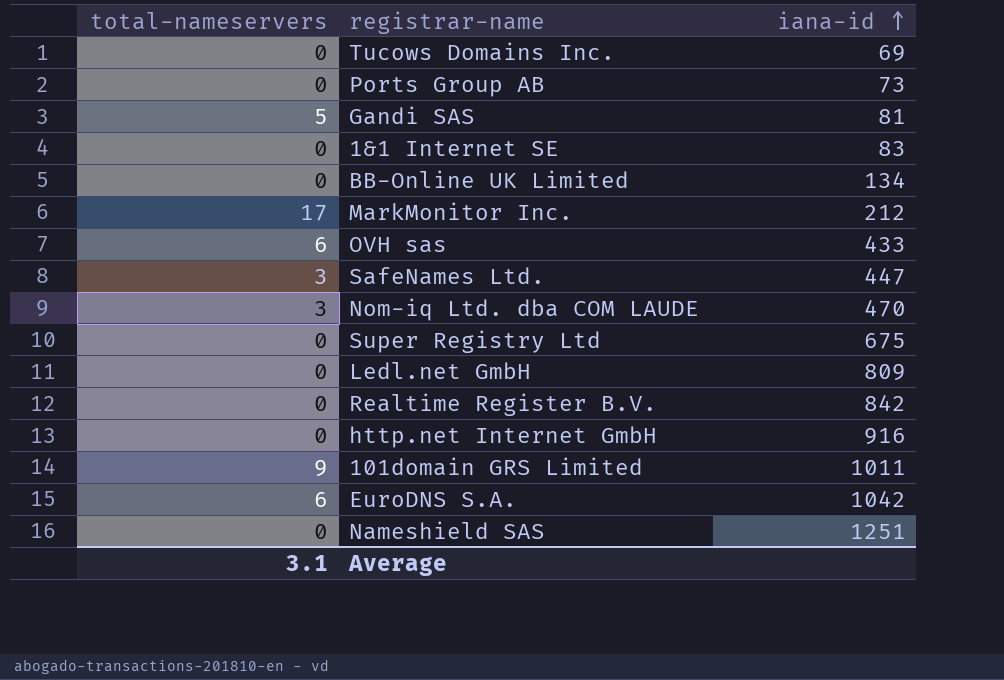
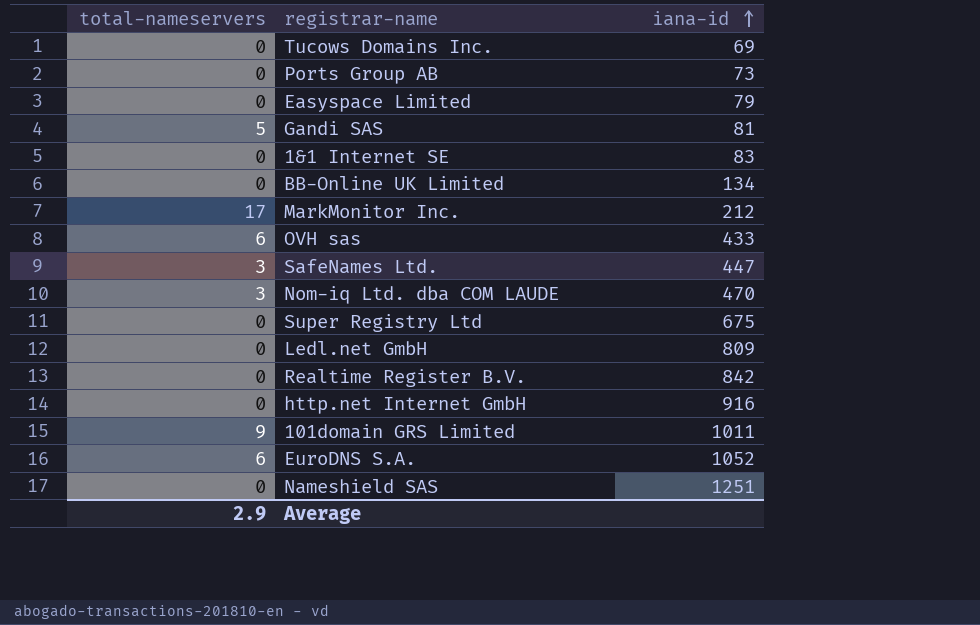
row Easyspace Limited: none -> 0 | 79
EuroDNS S.A. | iana-id: 1042 -> 1052
Average | total-nameservers: 3.1 -> 2.9

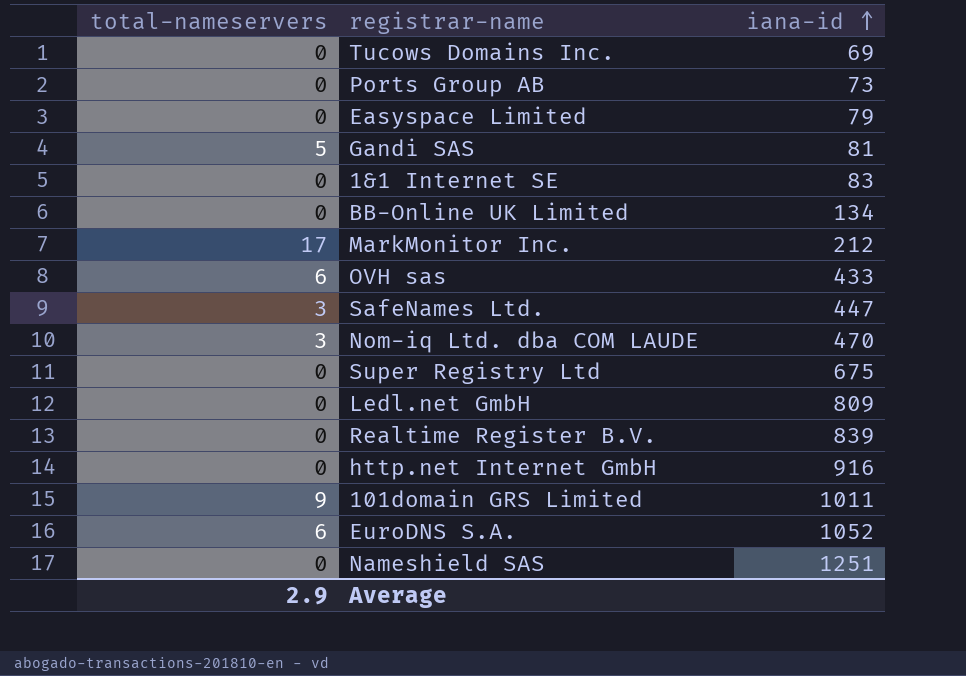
Realtime Register B.V. | iana-id: 842 -> 839

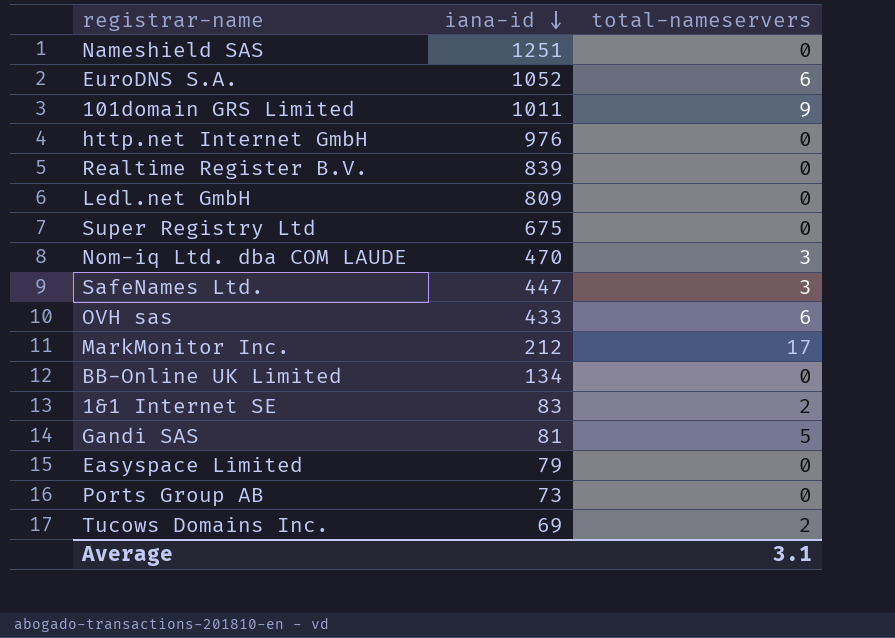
row order: iana-id ascending -> iana-id descending
column total-nameservers | position: 1 -> 3
http.net Internet GmbH | iana-id: 916 -> 976
1&1 Internet SE | total-nameservers: 0 -> 2
Tucows Domains Inc. | total-nameservers: 0 -> 2
Average | total-nameservers: 2.9 -> 3.1

